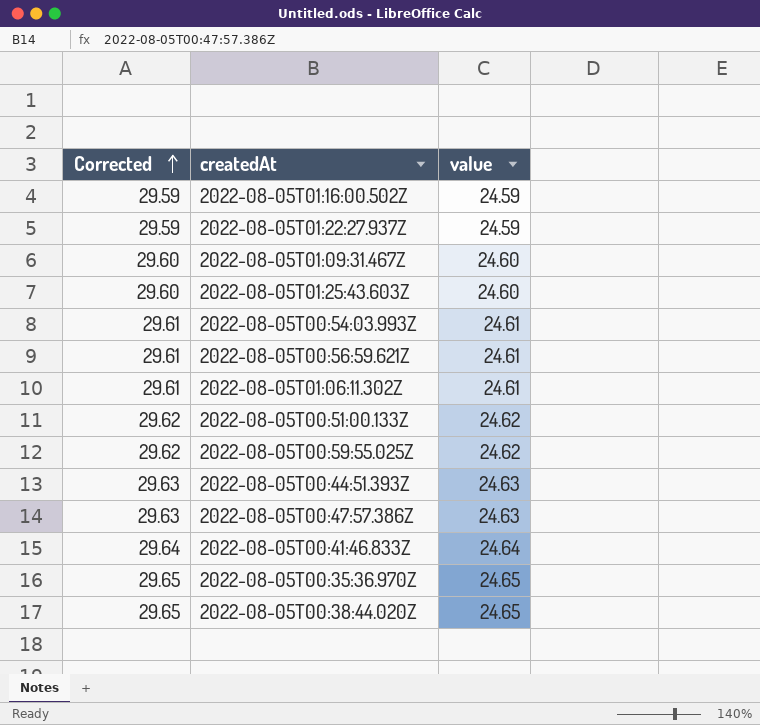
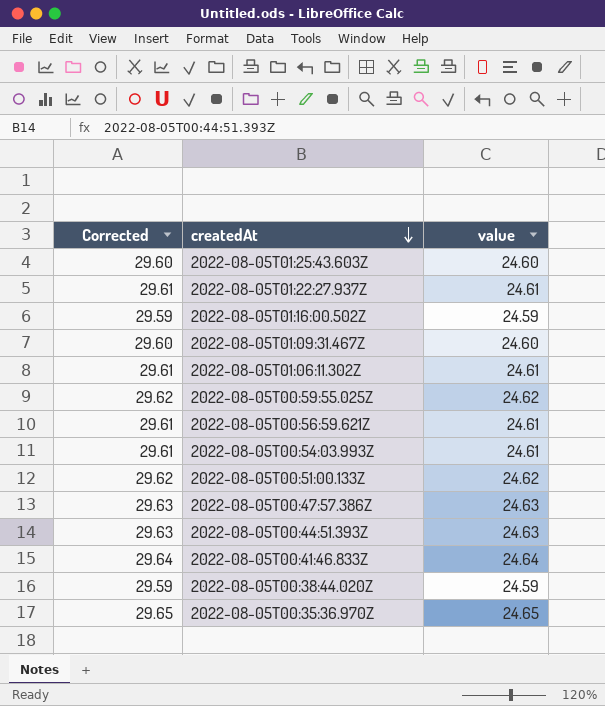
row order: Corrected ascending -> createdAt descending
2022-08-05T01:22:27.937Z | Corrected: 29.59 -> 29.61
2022-08-05T01:22:27.937Z | value: 24.59 -> 24.61
2022-08-05T00:38:44.020Z | Corrected: 29.65 -> 29.59
2022-08-05T00:38:44.020Z | value: 24.65 -> 24.59

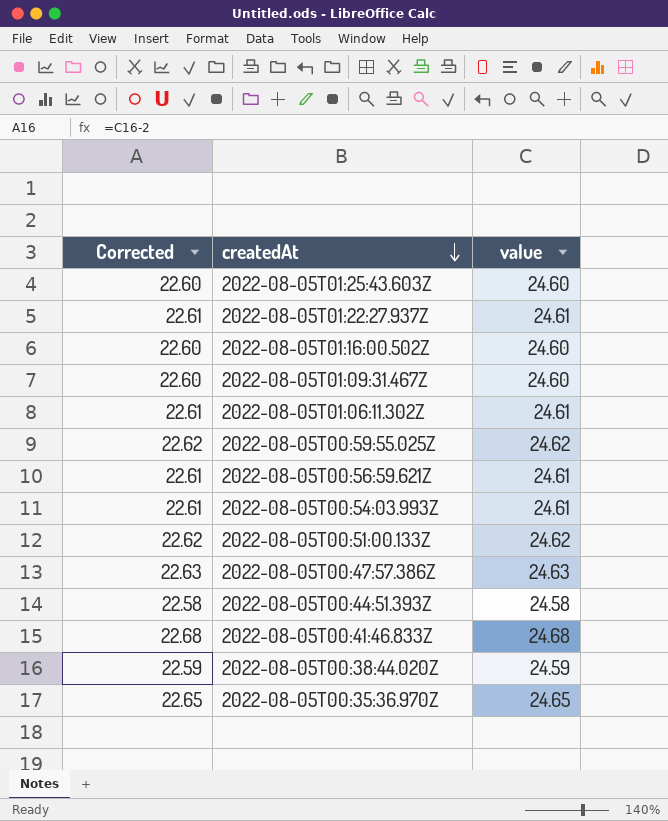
column Corrected | formula: [value] + 5 -> [value] - 2
2022-08-05T01:16:00.502Z | value: 24.59 -> 24.60
2022-08-05T00:44:51.393Z | value: 24.63 -> 24.58
2022-08-05T00:41:46.833Z | value: 24.64 -> 24.68

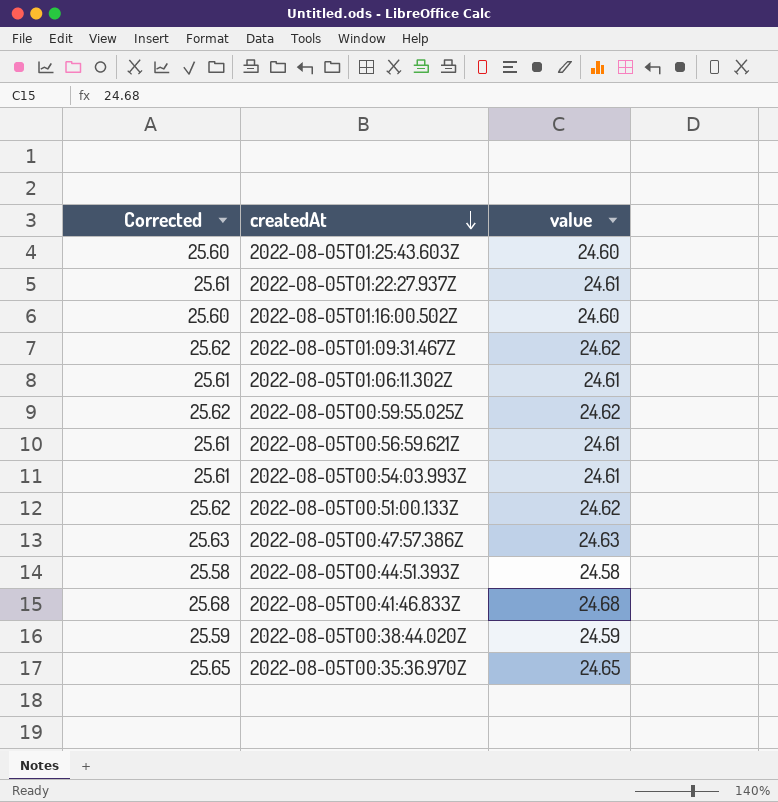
column Corrected | formula: [value] - 2 -> [value] + 1
2022-08-05T01:09:31.467Z | value: 24.60 -> 24.62

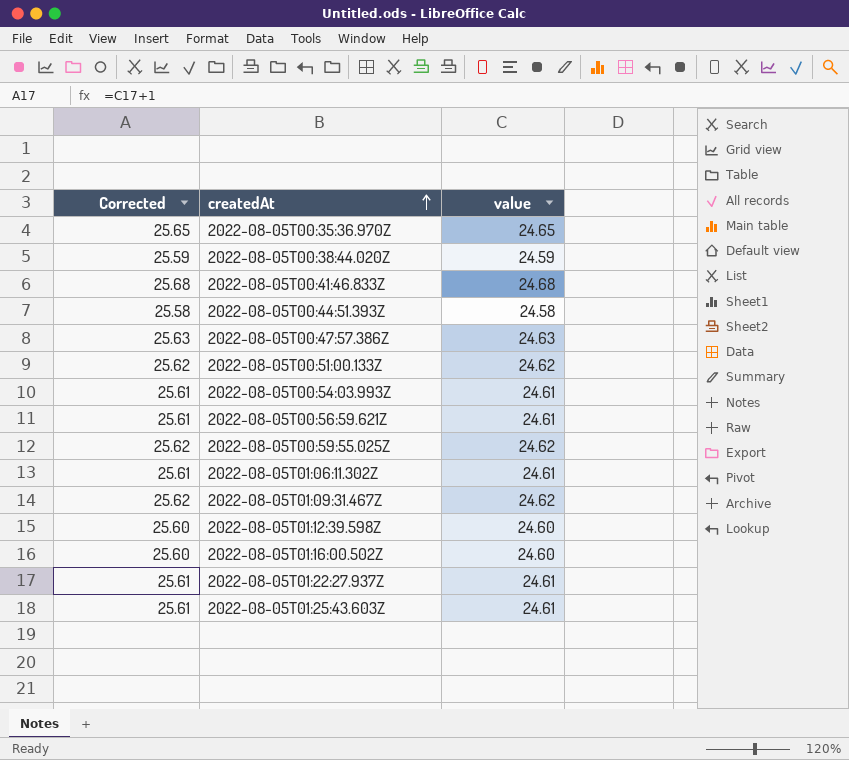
row order: createdAt descending -> createdAt ascending
row 2022-08-05T01:12:39.598Z: none -> 25.60 | 24.60
2022-08-05T01:25:43.603Z | Corrected: 25.60 -> 25.61
2022-08-05T01:25:43.603Z | value: 24.60 -> 24.61

